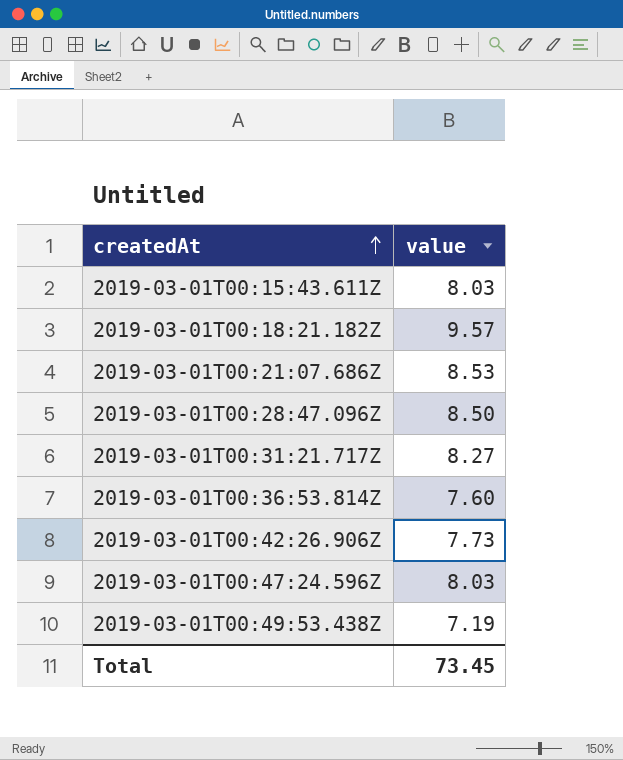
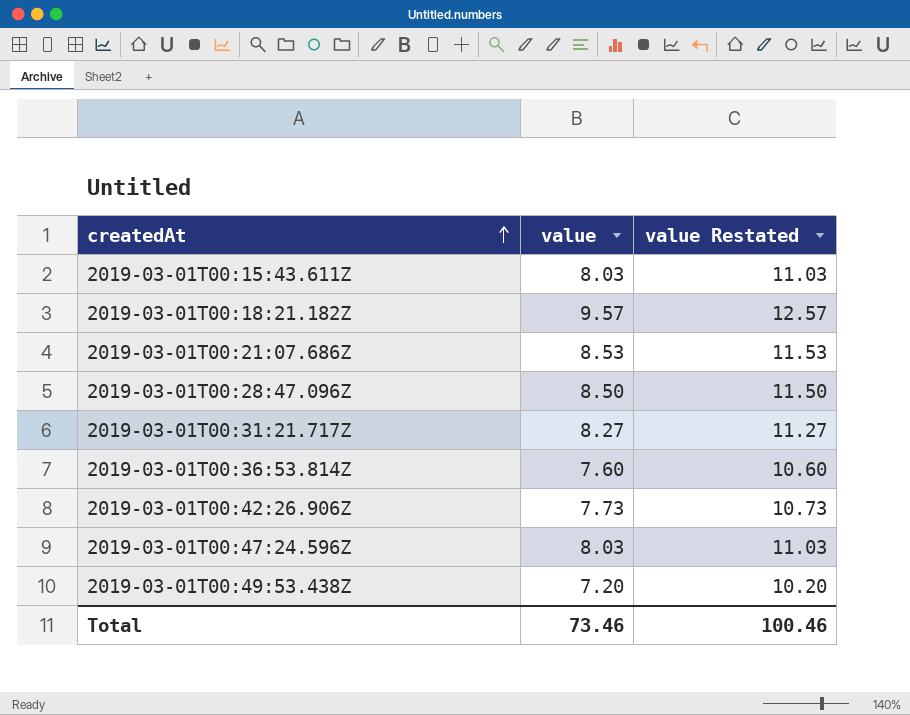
column value Restated | formula: none -> [value] + 3
2019-03-01T00:49:53.438Z | value: 7.19 -> 7.20
Total | value: 73.45 -> 73.46

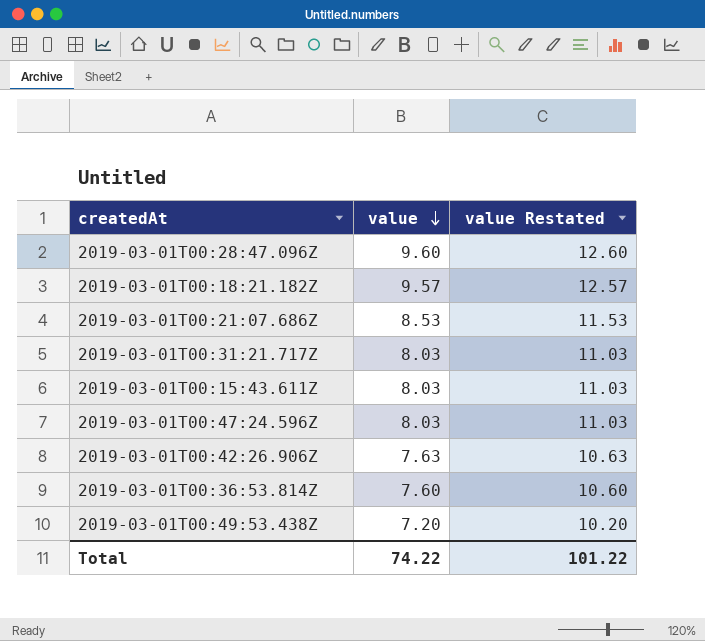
row order: createdAt ascending -> value descending
2019-03-01T00:28:47.096Z | value: 8.50 -> 9.60
2019-03-01T00:28:47.096Z | value Restated: 11.50 -> 12.60
2019-03-01T00:31:21.717Z | value: 8.27 -> 8.03
2019-03-01T00:31:21.717Z | value Restated: 11.27 -> 11.03
2019-03-01T00:42:26.906Z | value: 7.73 -> 7.63
2019-03-01T00:42:26.906Z | value Restated: 10.73 -> 10.63
Total | value: 73.46 -> 74.22
Total | value Restated: 100.46 -> 101.22

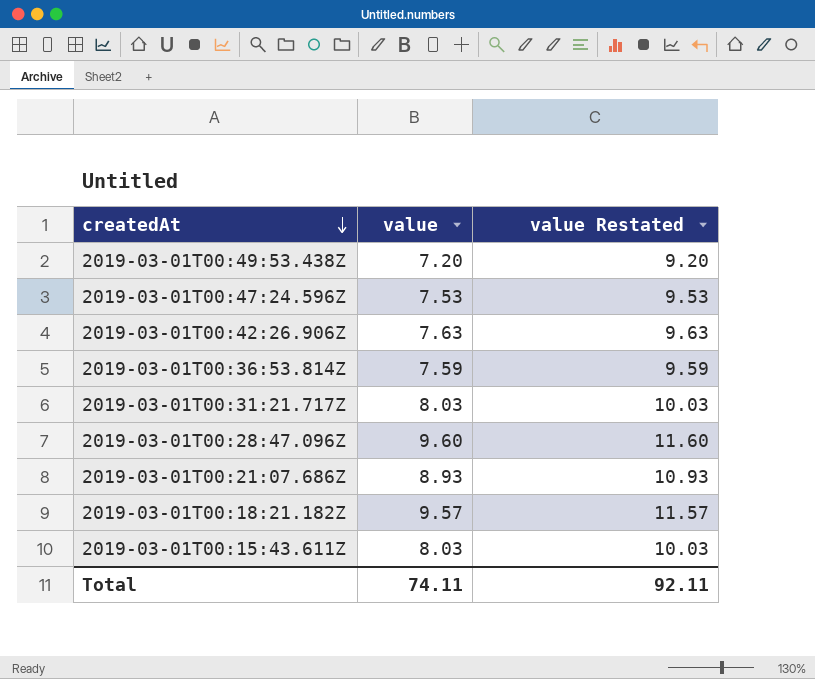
row order: value descending -> createdAt descending
column value Restated | formula: [value] + 3 -> [value] + 2
2019-03-01T00:47:24.596Z | value: 8.03 -> 7.53
2019-03-01T00:36:53.814Z | value: 7.60 -> 7.59
2019-03-01T00:21:07.686Z | value: 8.53 -> 8.93
Total | value: 74.22 -> 74.11
Total | value Restated: 101.22 -> 92.11

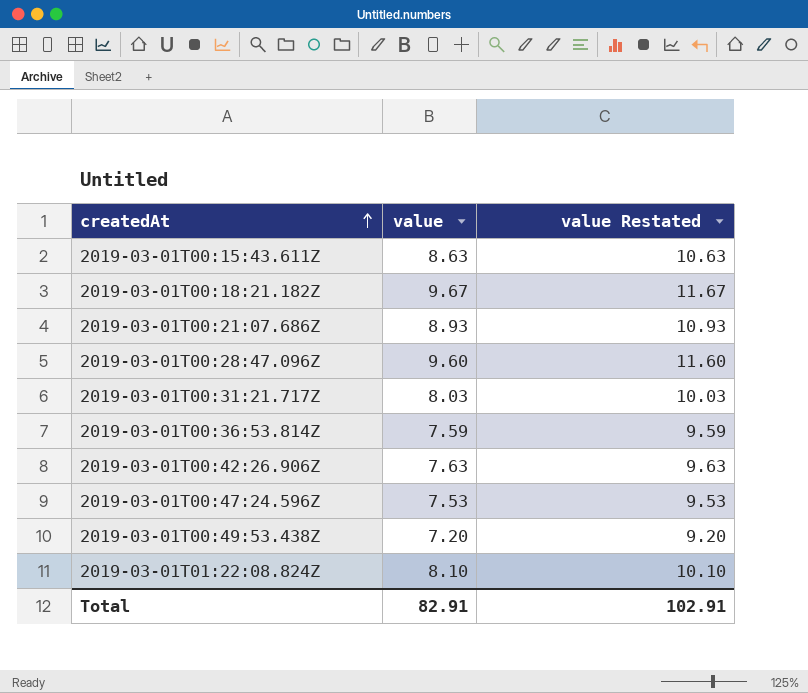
row order: createdAt descending -> createdAt ascending
2019-03-01T00:15:43.611Z | value: 8.03 -> 8.63
2019-03-01T00:15:43.611Z | value Restated: 10.03 -> 10.63
2019-03-01T00:18:21.182Z | value: 9.57 -> 9.67
2019-03-01T00:18:21.182Z | value Restated: 11.57 -> 11.67
row 2019-03-01T01:22:08.824Z: none -> 8.10 | 10.10
Total | value: 74.11 -> 82.91
Total | value Restated: 92.11 -> 102.91

